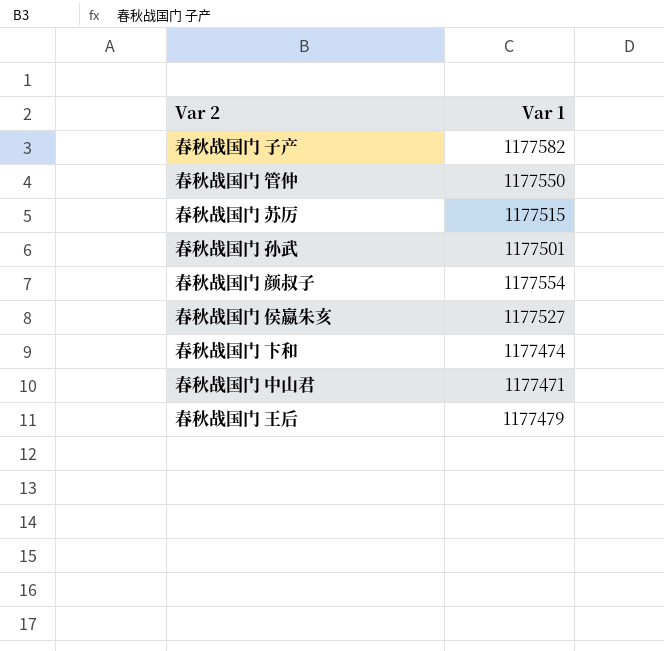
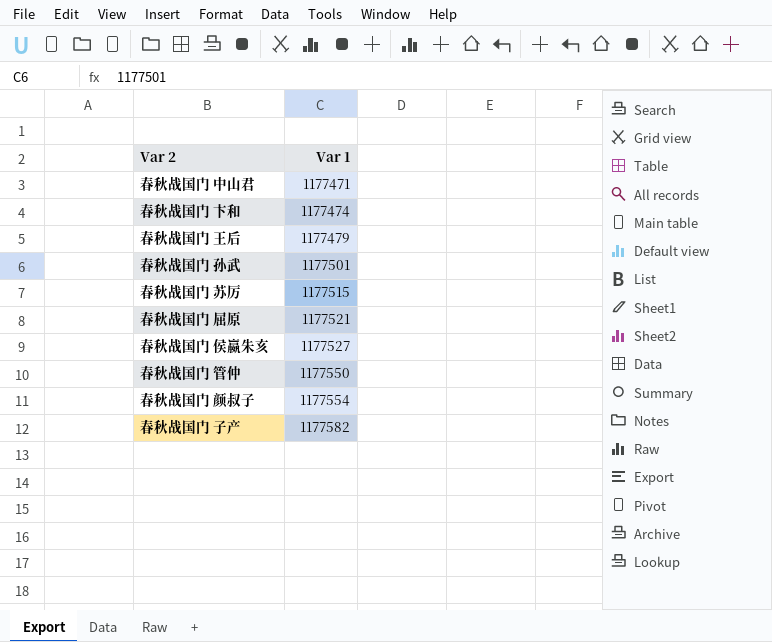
row order: none -> Var 1 ascending
row 春秋战国门 屈原: none -> 1177521

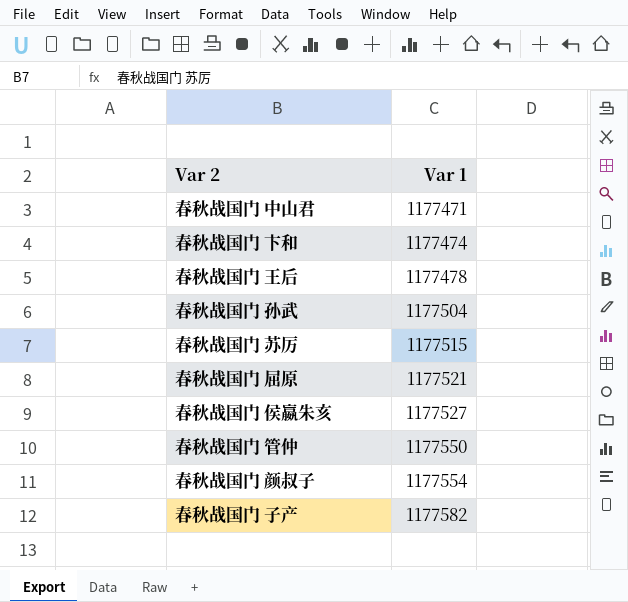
春秋战国门 王后 | Var 1: 1177479 -> 1177478
春秋战国门 孙武 | Var 1: 1177501 -> 1177504

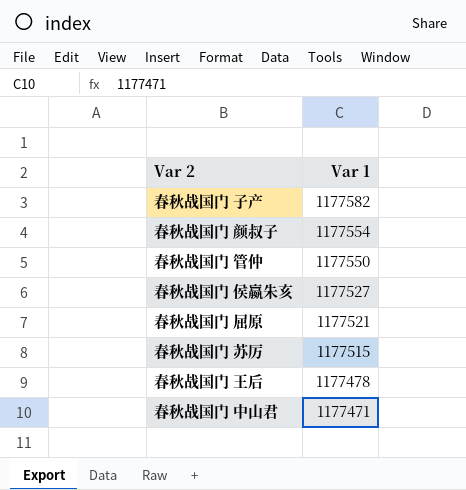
row order: Var 1 ascending -> Var 1 descending
row 春秋战国门 卞和: 1177474 -> none
row 春秋战国门 孙武: 1177504 -> none

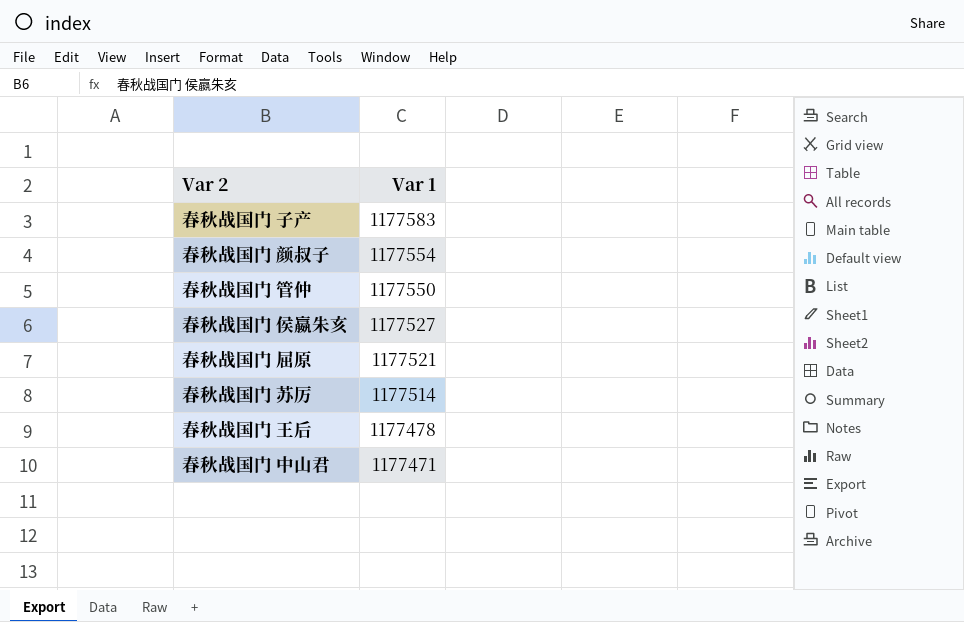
春秋战国门 子产 | Var 1: 1177582 -> 1177583
春秋战国门 苏厉 | Var 1: 1177515 -> 1177514

